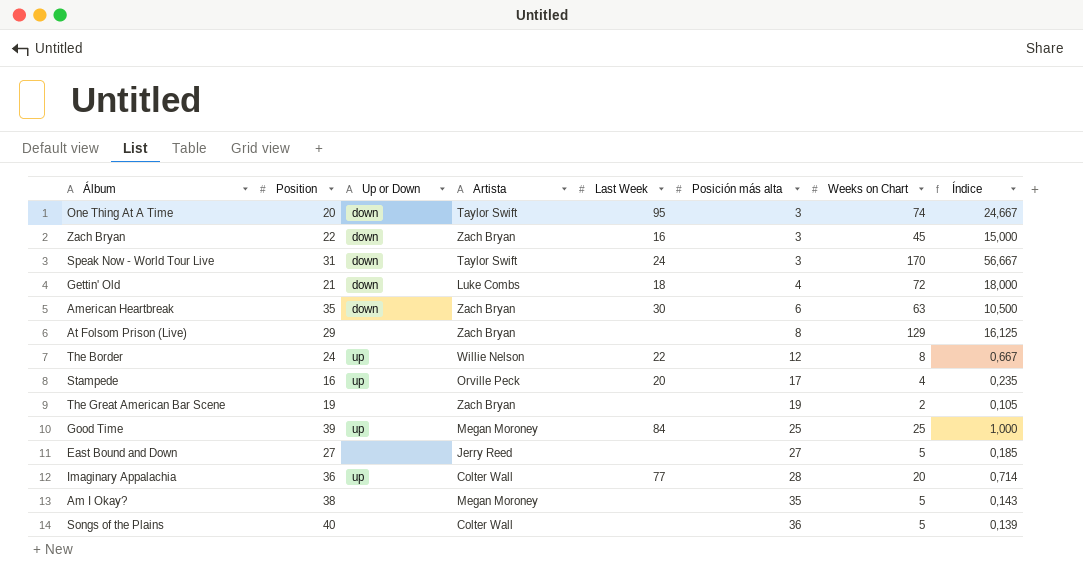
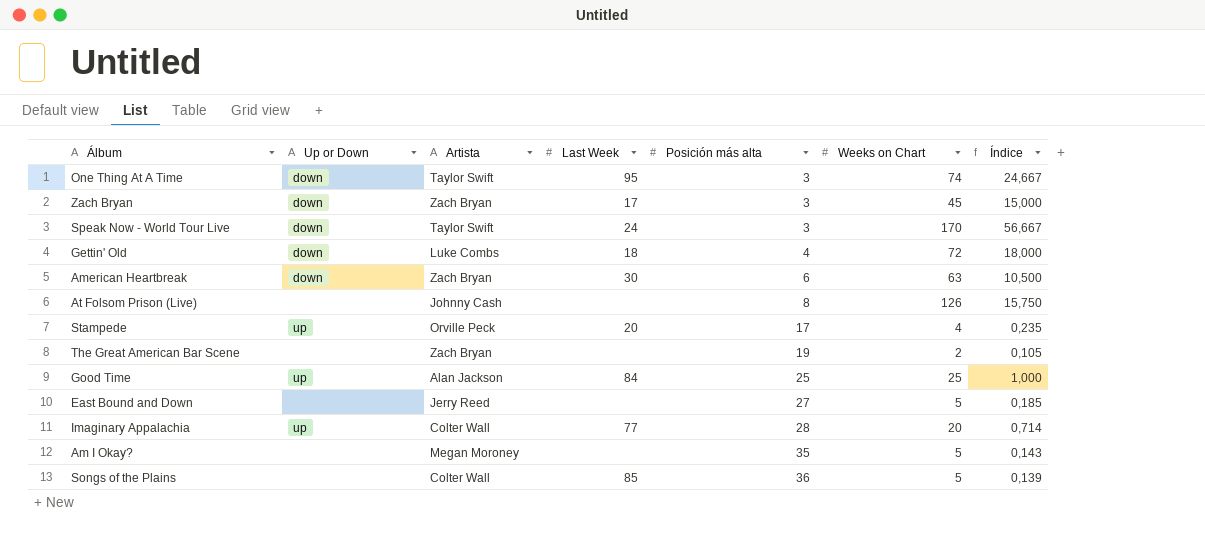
column Position | position: 2 -> none
row The Border: 24 | up | Willie Nelson | 22 | 12 | 8 | 0,667 -> none
Zach Bryan | Last Week: 16 -> 17
At Folsom Prison (Live) | Artista: Zach Bryan -> Johnny Cash
At Folsom Prison (Live) | Weeks on Chart: 129 -> 126
At Folsom Prison (Live) | Índice: 16,125 -> 15,750
Good Time | Artista: Megan Moroney -> Alan Jackson
Songs of the Plains | Last Week: none -> 85

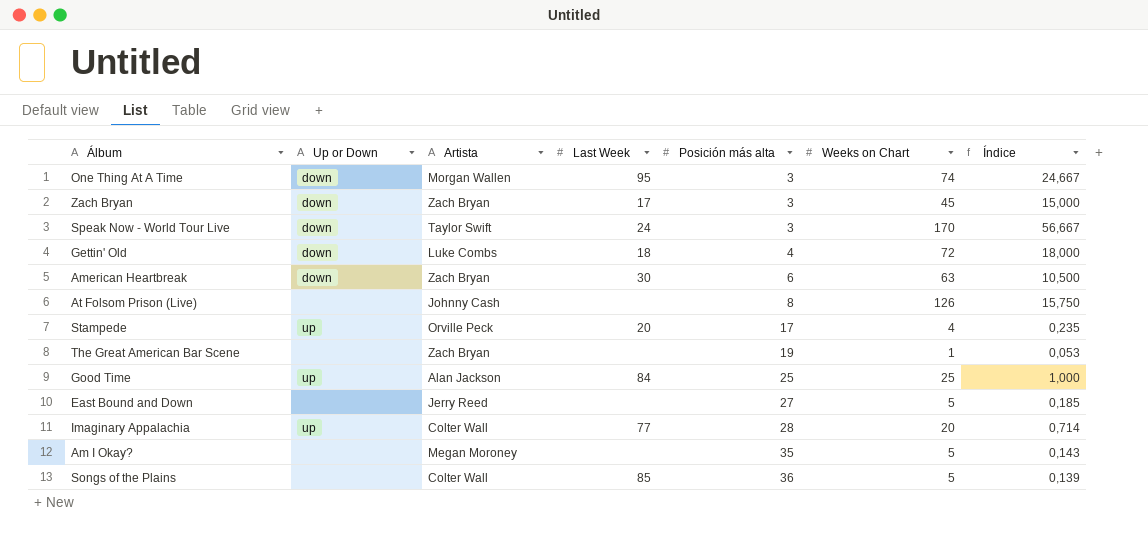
One Thing At A Time | Artista: Taylor Swift -> Morgan Wallen
The Great American Bar Scene | Weeks on Chart: 2 -> 1
The Great American Bar Scene | Índice: 0,105 -> 0,053

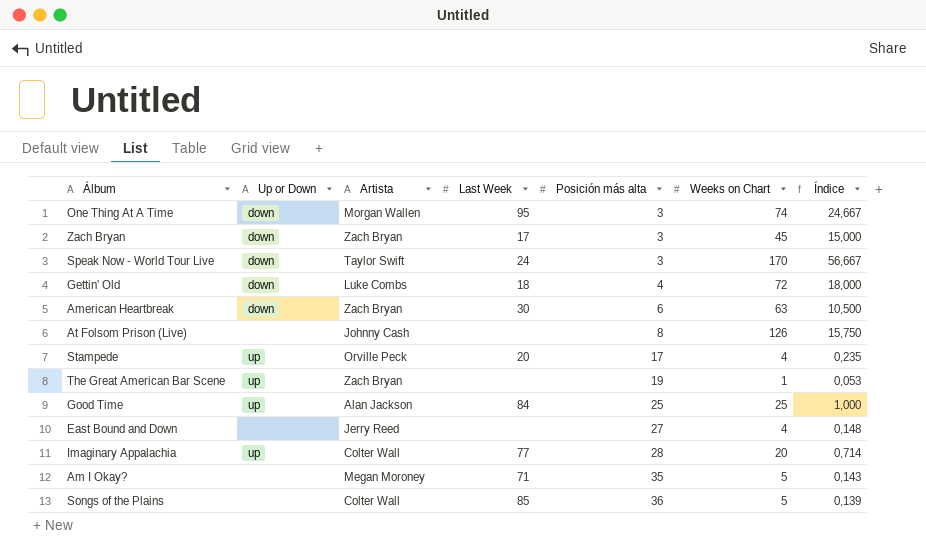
The Great American Bar Scene | Up or Down: none -> up
East Bound and Down | Weeks on Chart: 5 -> 4
East Bound and Down | Índice: 0,185 -> 0,148
Am I Okay? | Last Week: none -> 71

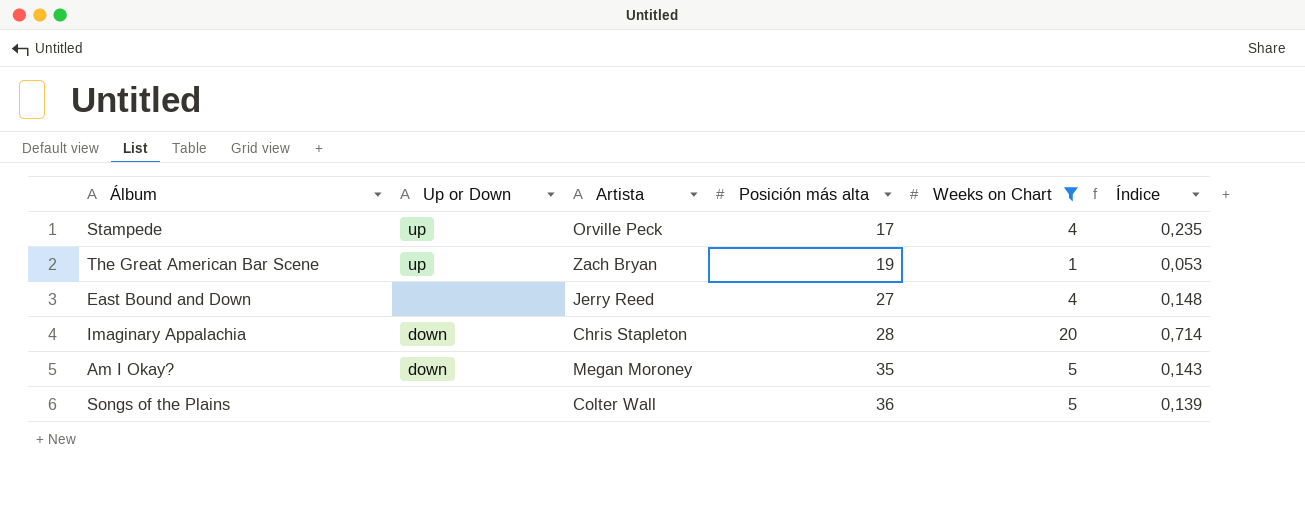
filter: none -> Weeks on Chart <= 20
column Last Week | position: 4 -> none
Imaginary Appalachia | Up or Down: up -> down
Imaginary Appalachia | Artista: Colter Wall -> Chris Stapleton
Am I Okay? | Up or Down: none -> down

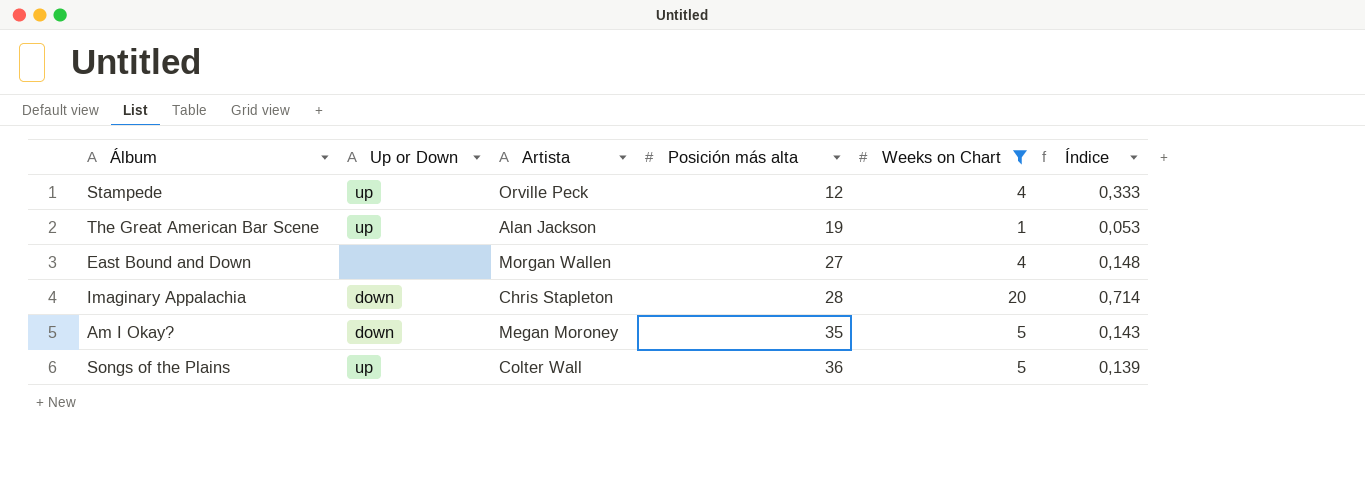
Stampede | Posición más alta: 17 -> 12
Stampede | Índice: 0,235 -> 0,333
The Great American Bar Scene | Artista: Zach Bryan -> Alan Jackson
East Bound and Down | Artista: Jerry Reed -> Morgan Wallen
Songs of the Plains | Up or Down: none -> up

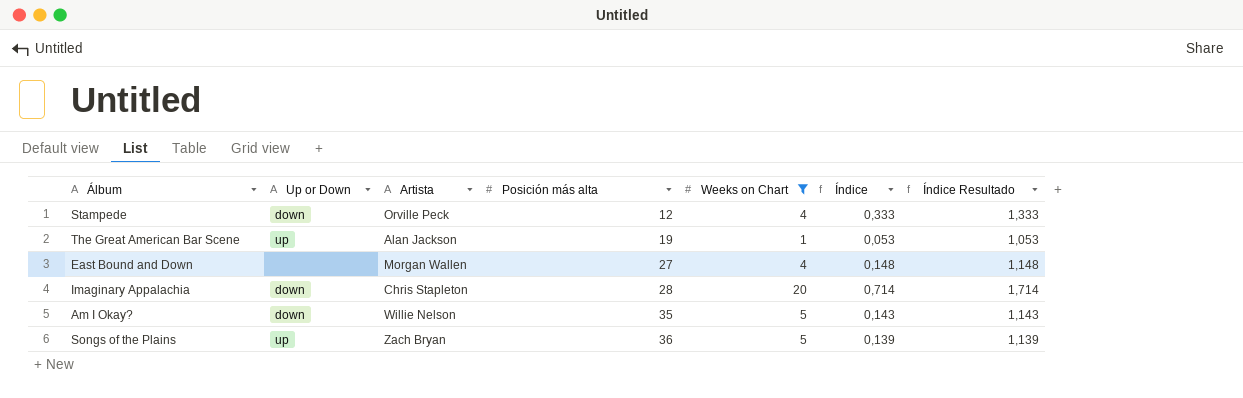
column Índice Resultado | formula: none -> [Índice] + 1
Stampede | Up or Down: up -> down
Am I Okay? | Artista: Megan Moroney -> Willie Nelson
Songs of the Plains | Artista: Colter Wall -> Zach Bryan

